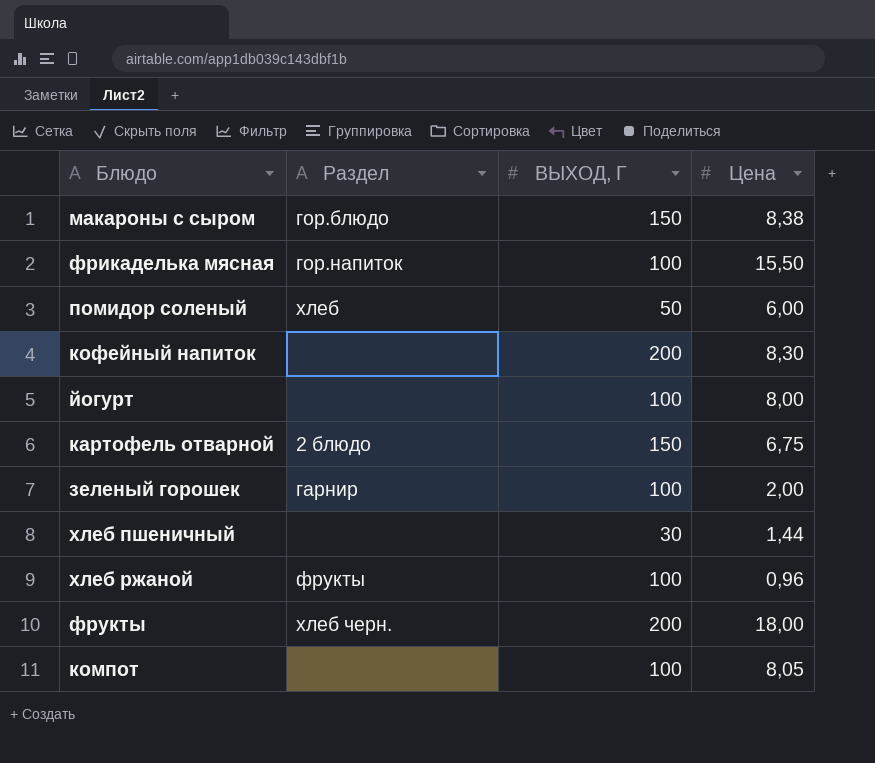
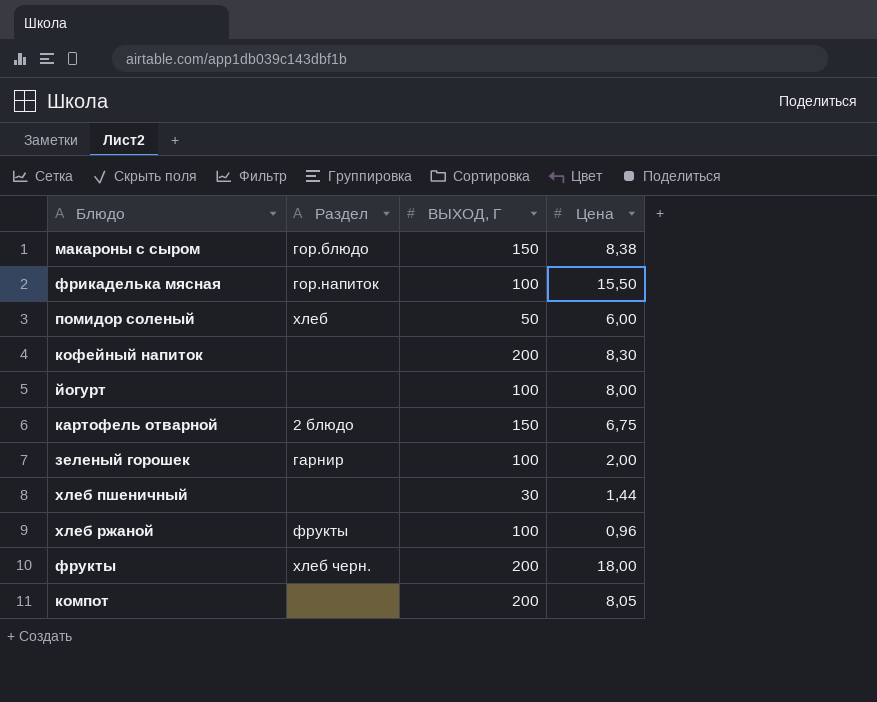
компот | ВЫХОД, Г: 100 -> 200

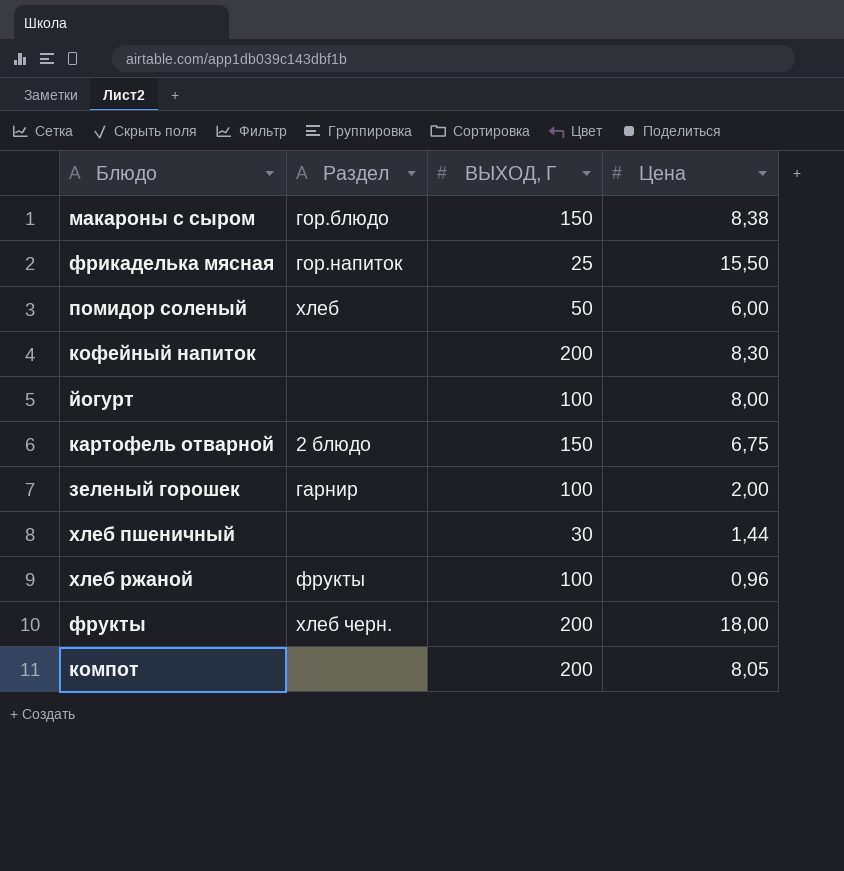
фрикаделька мясная | ВЫХОД, Г: 100 -> 25

